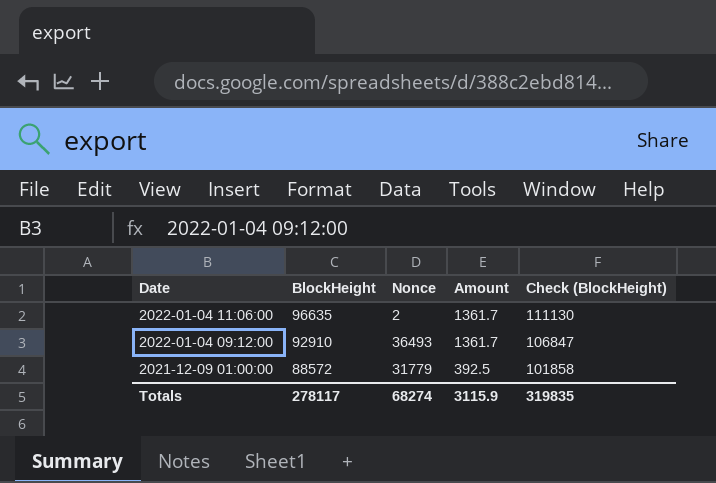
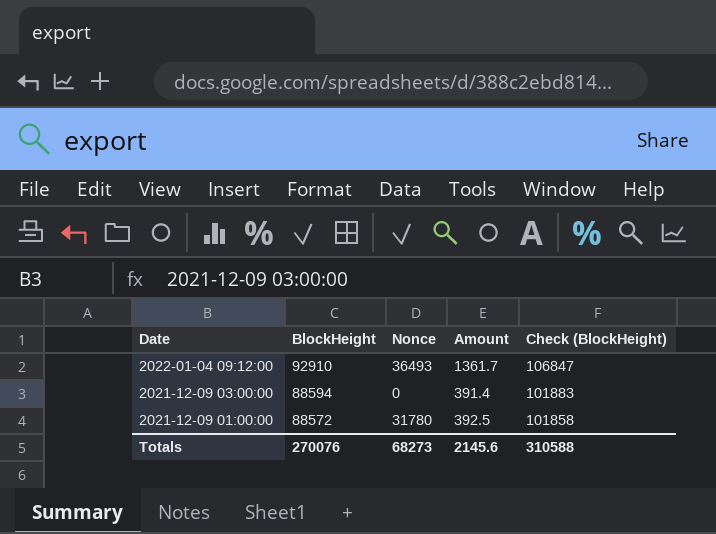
row 2022-01-04 11:06:00: 96635 | 2 | 1361.7 | 111130 -> none
row 2021-12-09 03:00:00: none -> 88594 | 0 | 391.4 | 101883
2021-12-09 01:00:00 | Nonce: 31779 -> 31780
Totals | BlockHeight: 278117 -> 270076
Totals | Nonce: 68274 -> 68273
Totals | Amount: 3115.9 -> 2145.6
Totals | Check (BlockHeight): 319835 -> 310588

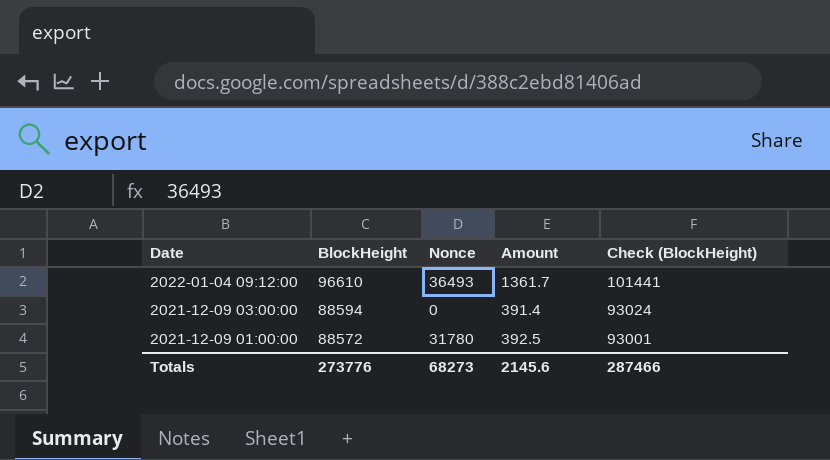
column Check (BlockHeight) | formula: [BlockHeight] * 1.15 -> [BlockHeight] * 1.05
2022-01-04 09:12:00 | BlockHeight: 92910 -> 96610
Totals | BlockHeight: 270076 -> 273776
Totals | Check (BlockHeight): 310588 -> 287466

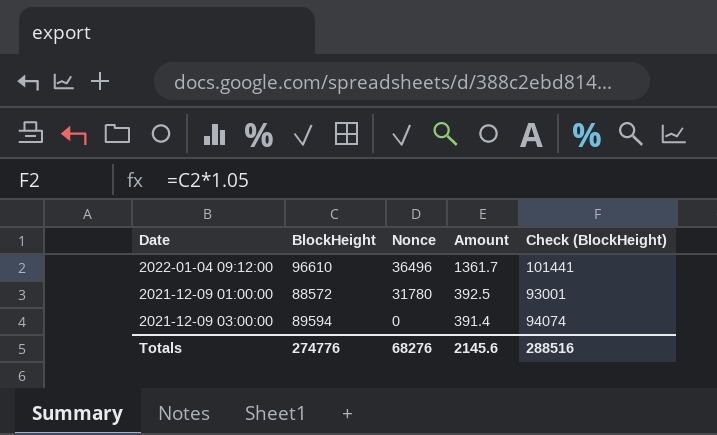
row order: Date descending -> Nonce descending
2022-01-04 09:12:00 | Nonce: 36493 -> 36496
2021-12-09 03:00:00 | BlockHeight: 88594 -> 89594
2021-12-09 03:00:00 | Check (BlockHeight): 93024 -> 94074
Totals | BlockHeight: 273776 -> 274776
Totals | Nonce: 68273 -> 68276
Totals | Check (BlockHeight): 287466 -> 288516

